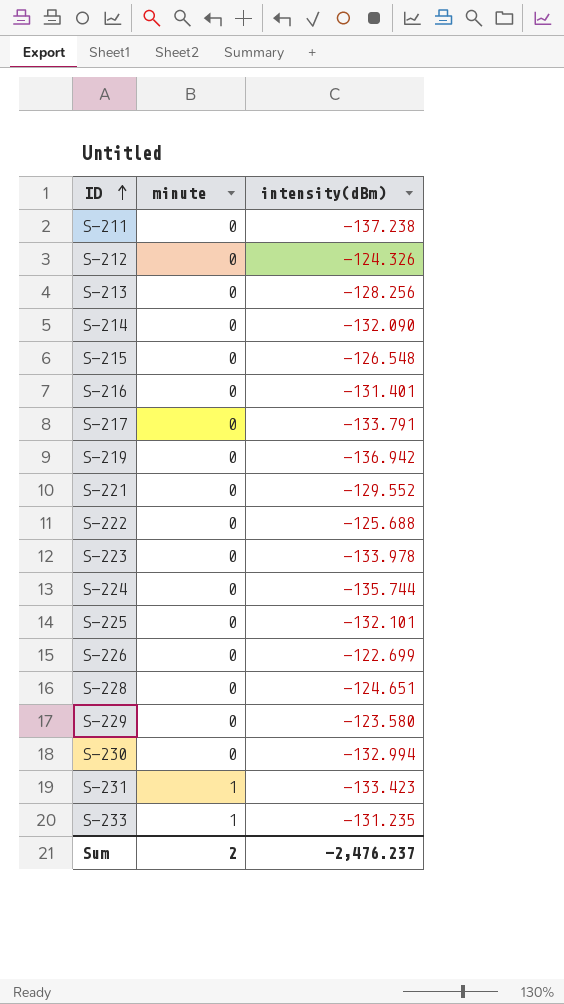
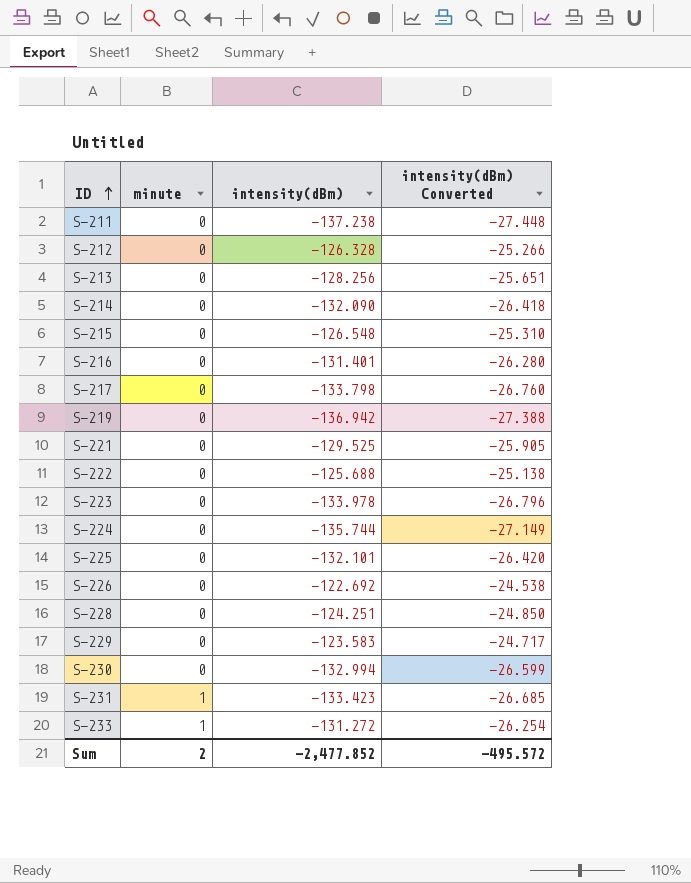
column intensity(dBm) Converted | formula: none -> [intensity(dBm)] * 0.2
S-212 | intensity(dBm): -124.326 -> -126.328
S-217 | intensity(dBm): -133.791 -> -133.798
S-221 | intensity(dBm): -129.552 -> -129.525
S-226 | intensity(dBm): -122.699 -> -122.692
S-228 | intensity(dBm): -124.651 -> -124.251
S-229 | intensity(dBm): -123.580 -> -123.583
S-233 | intensity(dBm): -131.235 -> -131.272
Sum | intensity(dBm): -2,476.237 -> -2,477.852

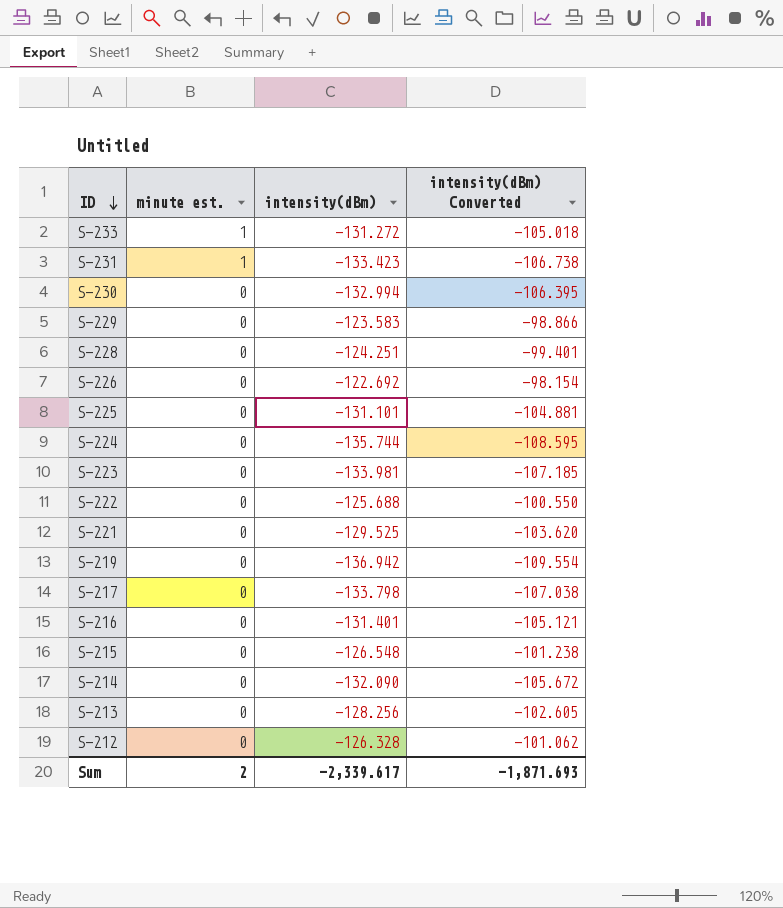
row order: ID ascending -> ID descending
column name: minute -> minute est.
column intensity(dBm) Converted | formula: [intensity(dBm)] * 0.2 -> [intensity(dBm)] * 0.8
row S-211: 0 | -137.238 | -27.448 -> none
S-225 | intensity(dBm): -132.101 -> -131.101
S-223 | intensity(dBm): -133.978 -> -133.981
Sum | intensity(dBm): -2,477.852 -> -2,339.617
Sum | intensity(dBm) Converted: -495.572 -> -1,871.693

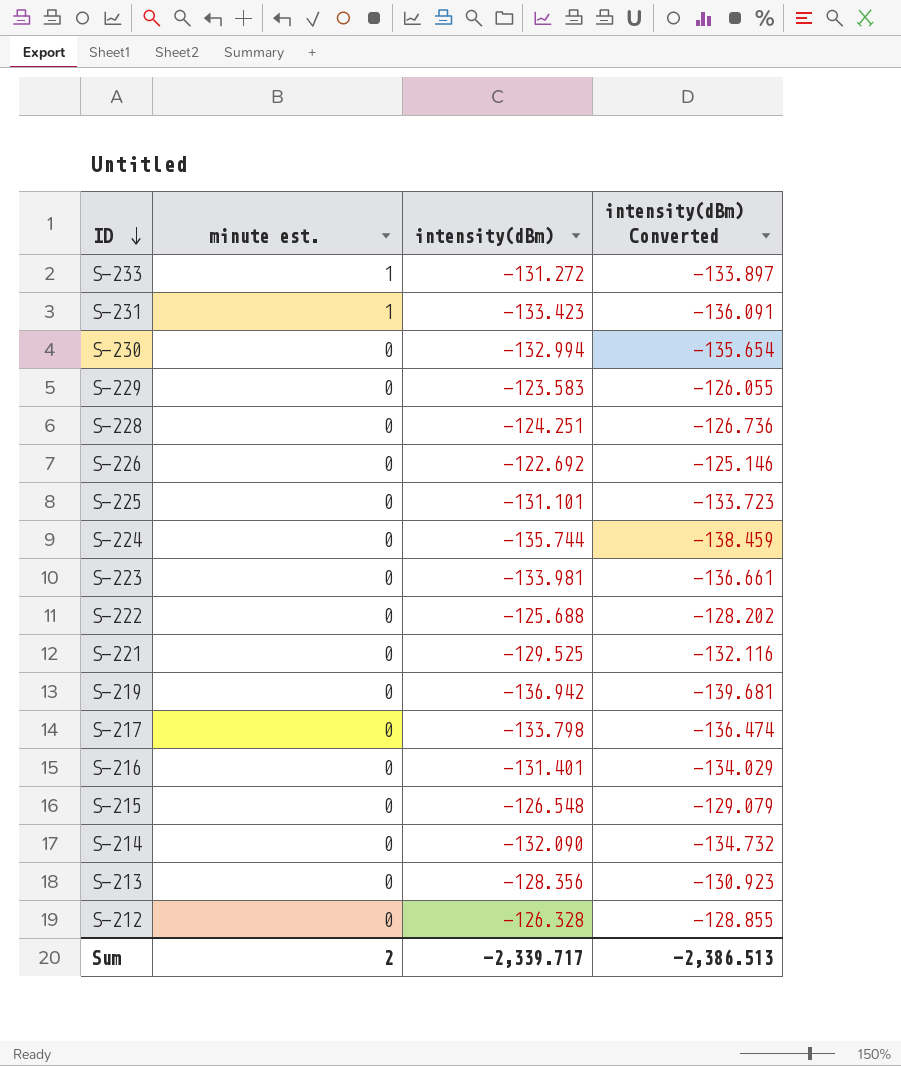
column intensity(dBm) Converted | formula: [intensity(dBm)] * 0.8 -> [intensity(dBm)] * 1.02
S-213 | intensity(dBm): -128.256 -> -128.356
Sum | intensity(dBm): -2,339.617 -> -2,339.717
Sum | intensity(dBm) Converted: -1,871.693 -> -2,386.513

